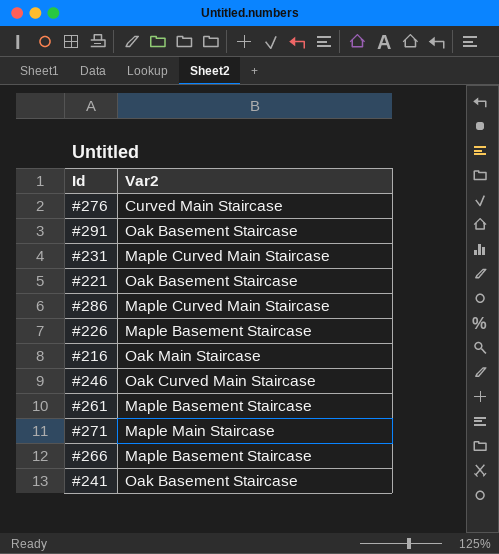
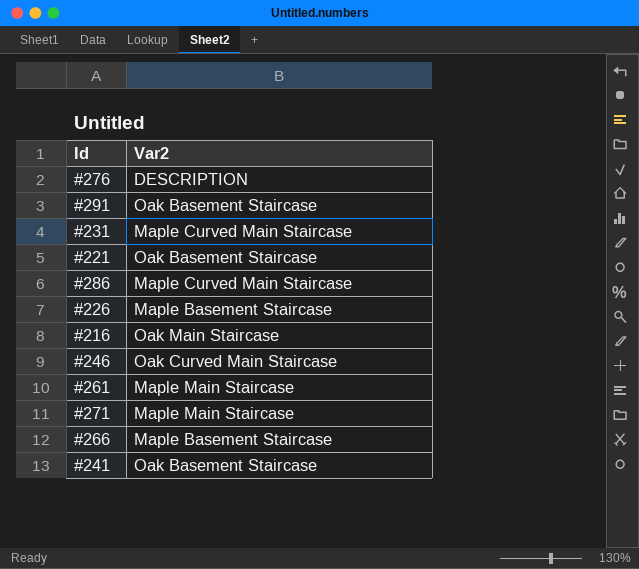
#276 | Var2: Curved Main Staircase -> DESCRIPTION
#261 | Var2: Maple Basement Staircase -> Maple Main Staircase

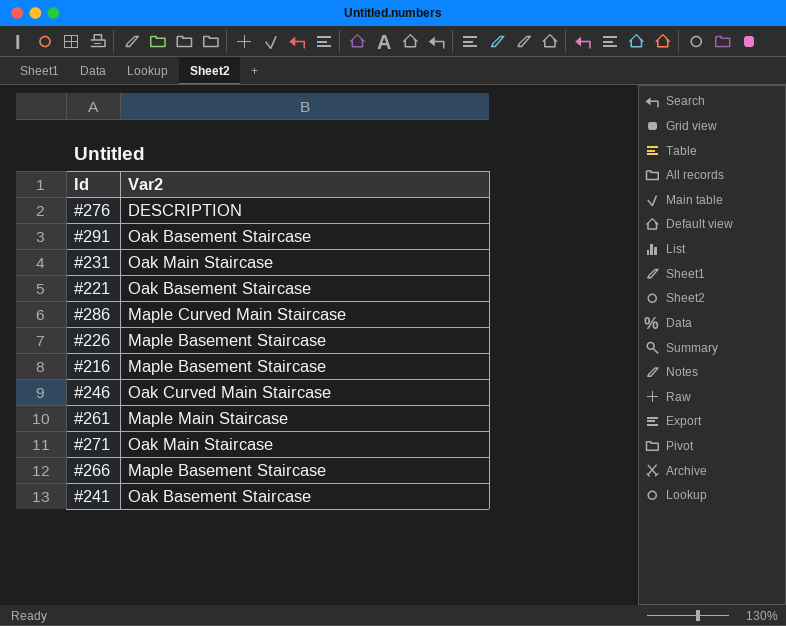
#231 | Var2: Maple Curved Main Staircase -> Oak Main Staircase
#216 | Var2: Oak Main Staircase -> Maple Basement Staircase
#271 | Var2: Maple Main Staircase -> Oak Main Staircase

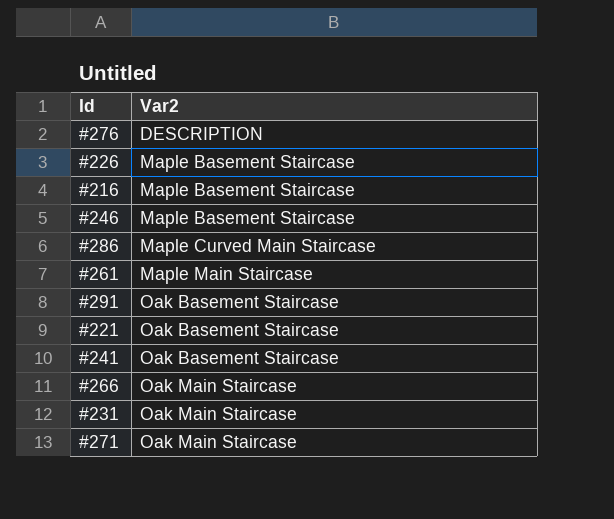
row order: none -> Var2 ascending
#246 | Var2: Oak Curved Main Staircase -> Maple Basement Staircase
#266 | Var2: Maple Basement Staircase -> Oak Main Staircase

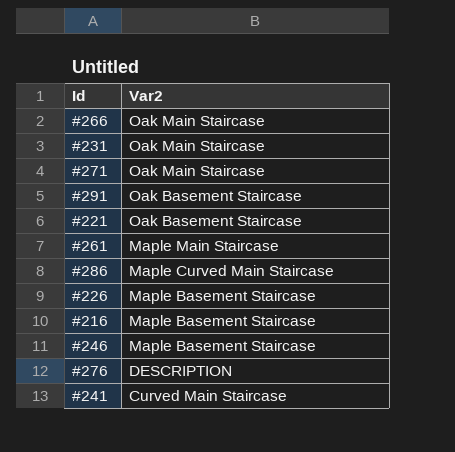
row order: Var2 ascending -> Var2 descending
#241 | Var2: Oak Basement Staircase -> Curved Main Staircase

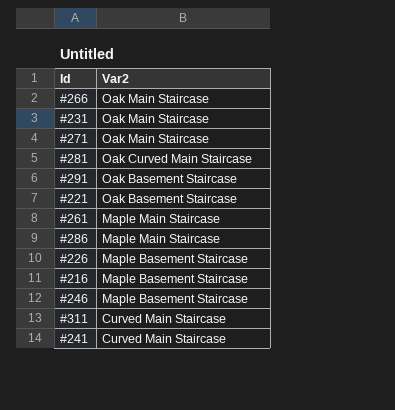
row #276: DESCRIPTION -> none
row #281: none -> Oak Curved Main Staircase
#286 | Var2: Maple Curved Main Staircase -> Maple Main Staircase
row #311: none -> Curved Main Staircase

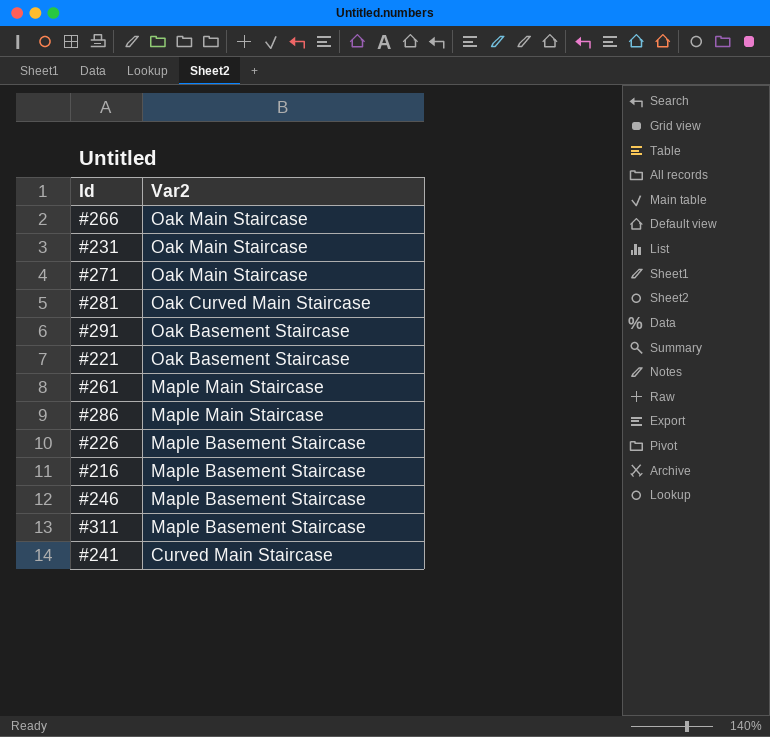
#311 | Var2: Curved Main Staircase -> Maple Basement Staircase

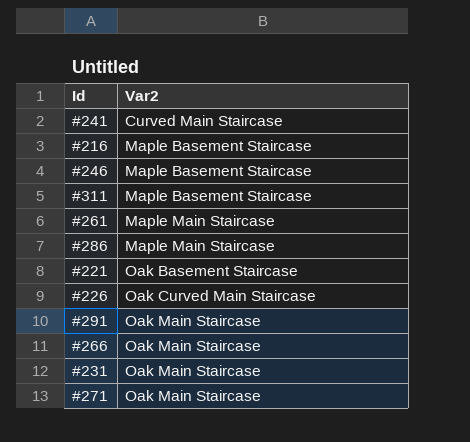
row order: Var2 descending -> Var2 ascending
row #281: Oak Curved Main Staircase -> none
#226 | Var2: Maple Basement Staircase -> Oak Curved Main Staircase
#291 | Var2: Oak Basement Staircase -> Oak Main Staircase

